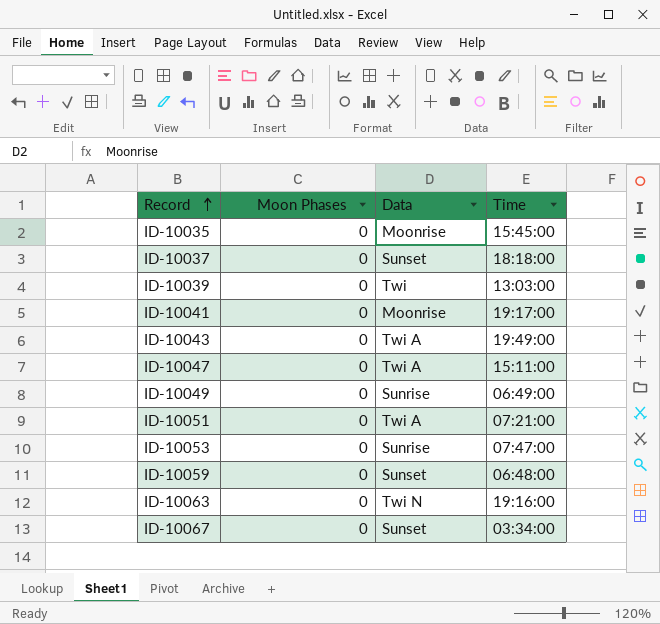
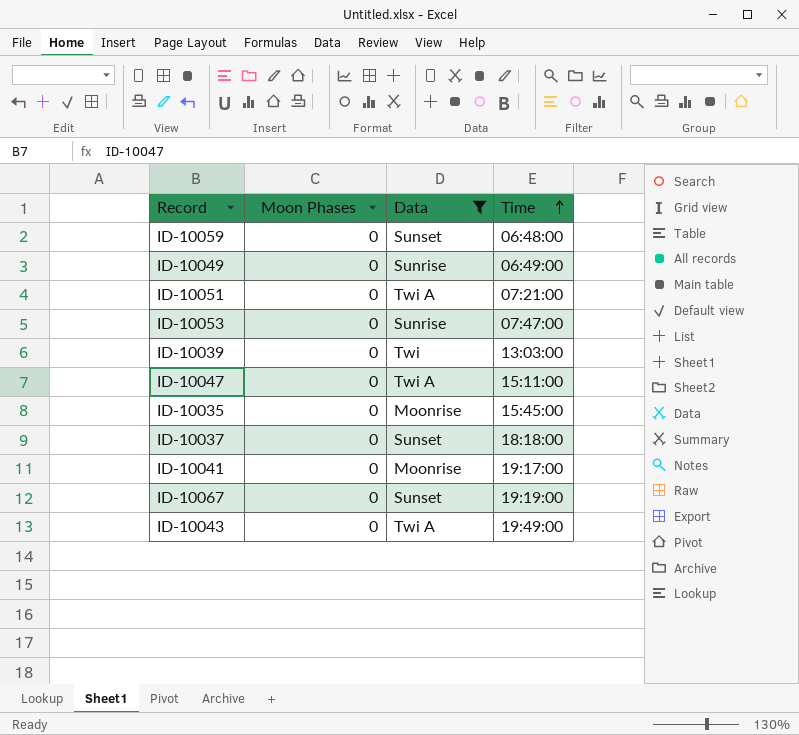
filter: none -> Data != Twi N
row order: Record ascending -> Time ascending
ID-10067 | Time: 03:34:00 -> 19:19:00

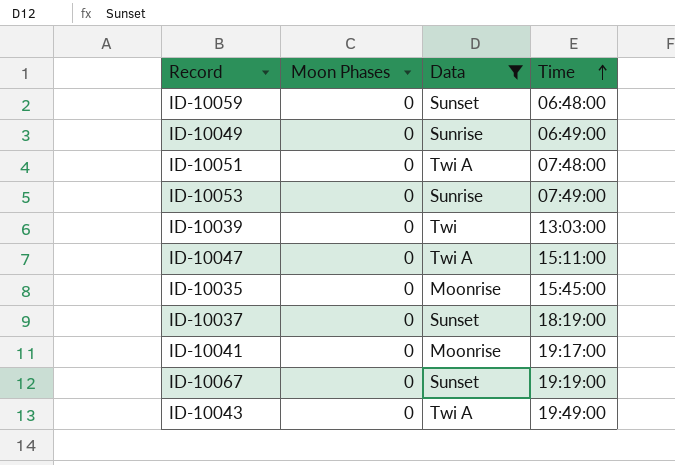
ID-10051 | Time: 07:21:00 -> 07:48:00
ID-10053 | Time: 07:47:00 -> 07:49:00
ID-10037 | Time: 18:18:00 -> 18:19:00

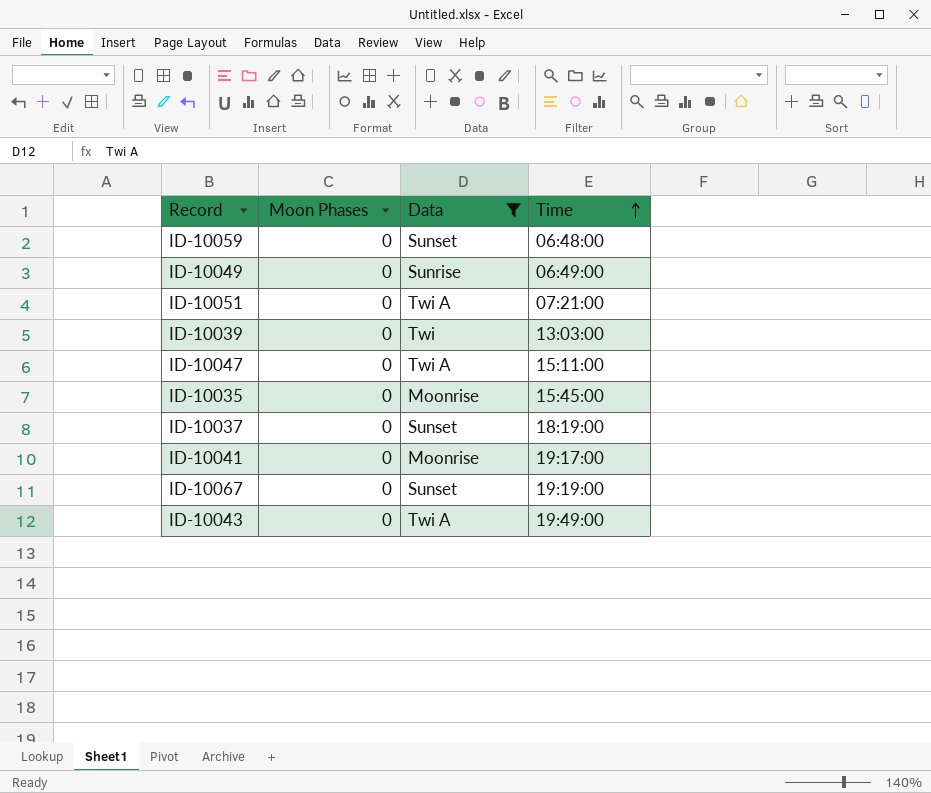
row ID-10053: 0 | Sunrise | 07:49:00 -> none
ID-10051 | Time: 07:48:00 -> 07:21:00

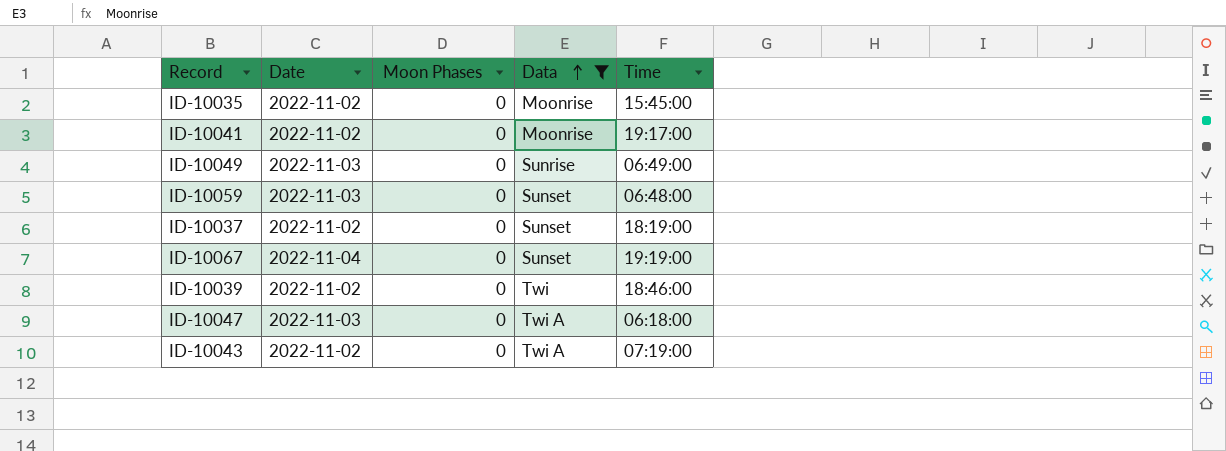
row order: Time ascending -> Data ascending
column Date | position: none -> 2
row ID-10051: 0 | Twi A | 07:21:00 -> none
ID-10039 | Time: 13:03:00 -> 18:46:00
ID-10047 | Time: 15:11:00 -> 06:18:00
ID-10043 | Time: 19:49:00 -> 07:19:00

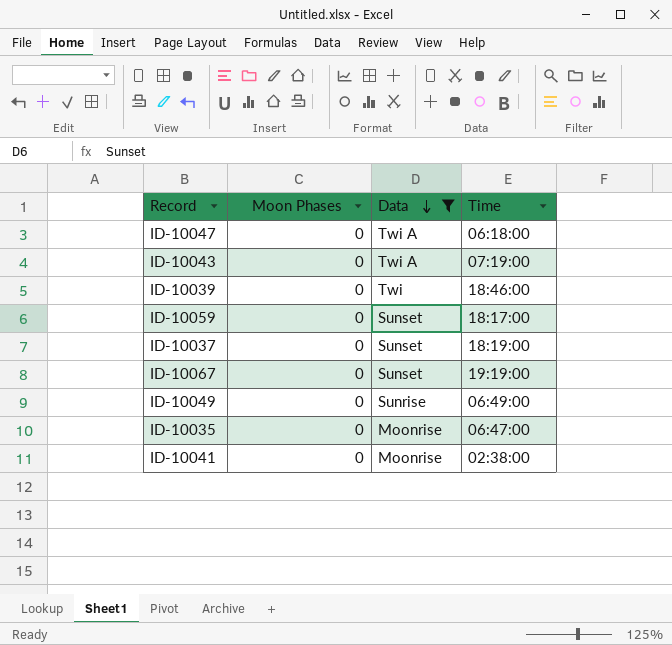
row order: Data ascending -> Data descending
column Date | position: 2 -> none
ID-10059 | Time: 06:48:00 -> 18:17:00
ID-10035 | Time: 15:45:00 -> 06:47:00
ID-10041 | Time: 19:17:00 -> 02:38:00

